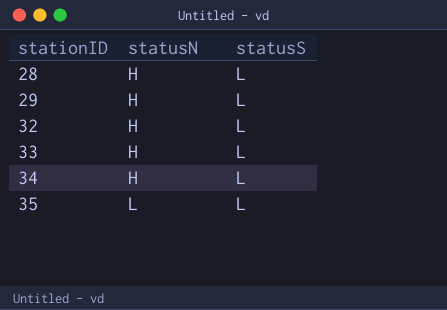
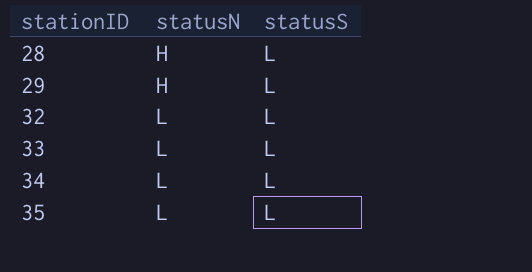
32 | statusN: H -> L
33 | statusN: H -> L
34 | statusN: H -> L

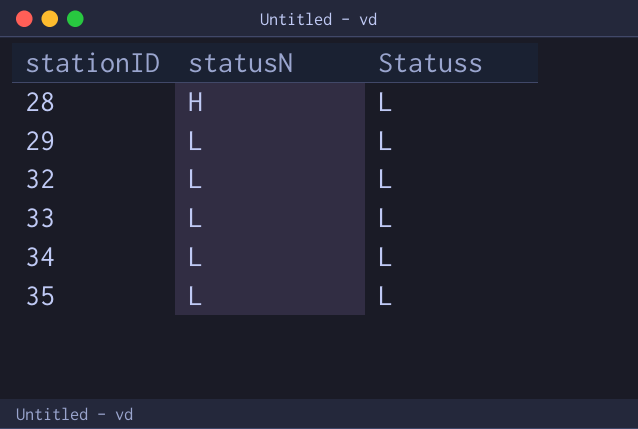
column name: statusS -> Statuss
29 | statusN: H -> L

